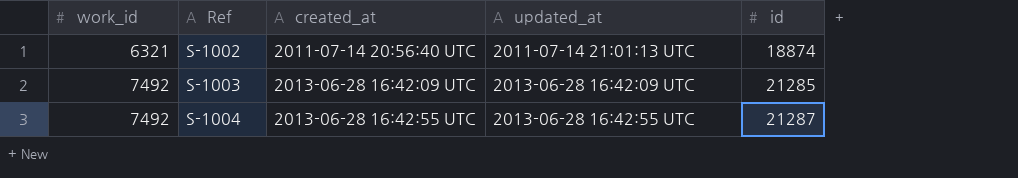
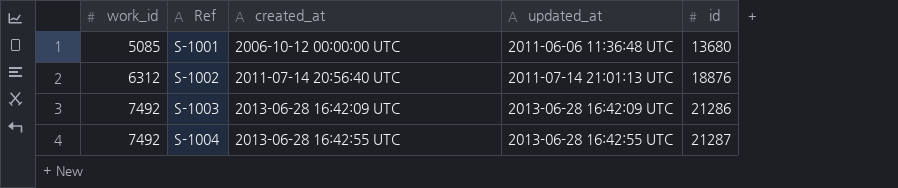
row S-1001: none -> 5085 | 2006-10-12 00:00:00 UTC | 2011-06-06 11:36:48 UTC | 13680
S-1002 | work_id: 6321 -> 6312
S-1002 | id: 18874 -> 18876
S-1003 | id: 21285 -> 21286

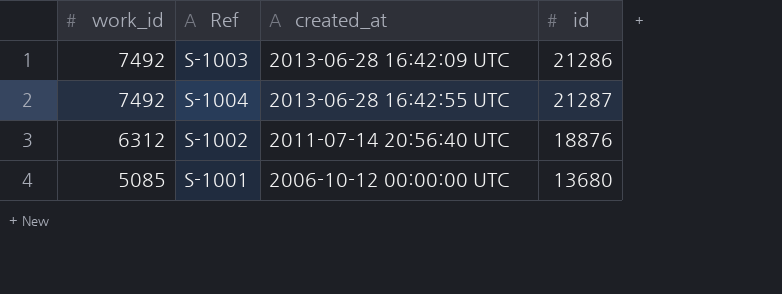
row order: work_id ascending -> work_id descending
column updated_at | position: 4 -> none

